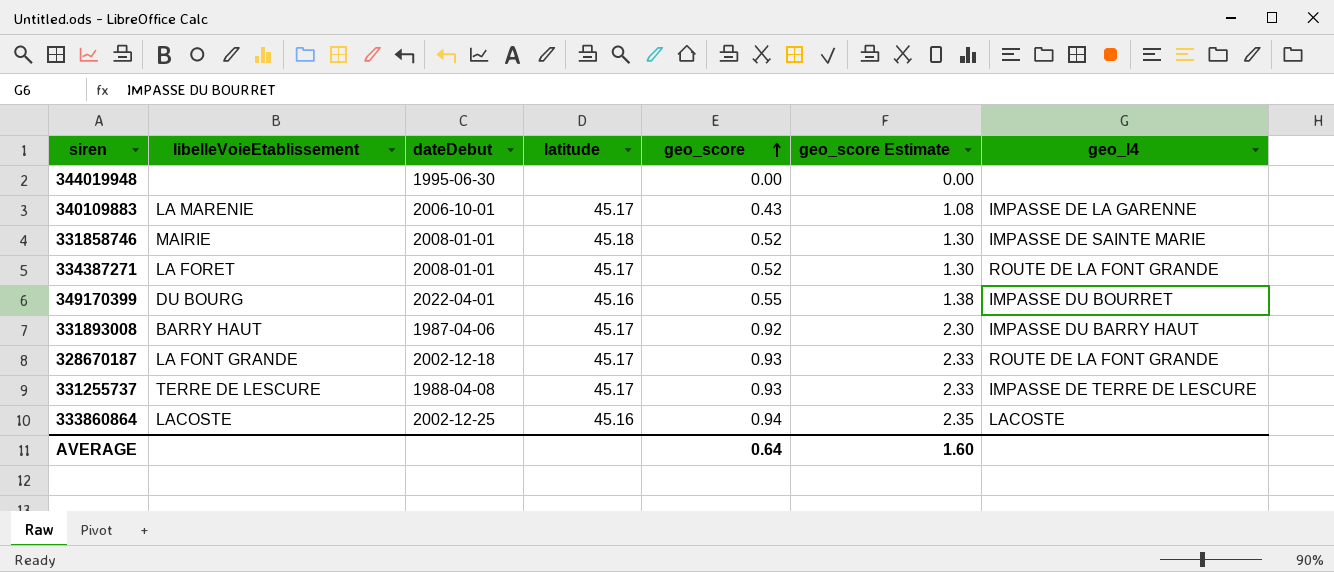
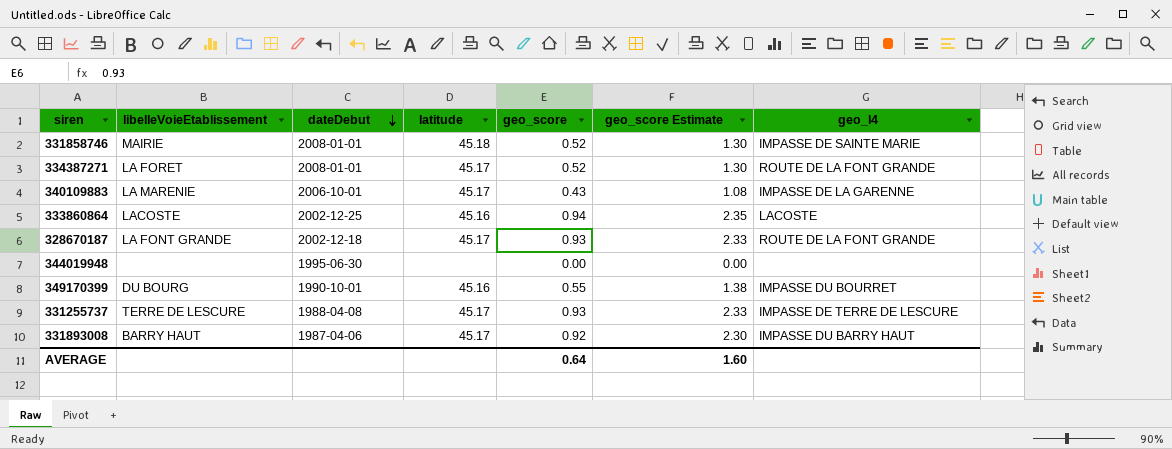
row order: geo_score ascending -> dateDebut descending
349170399 | dateDebut: 2022-04-01 -> 1990-10-01

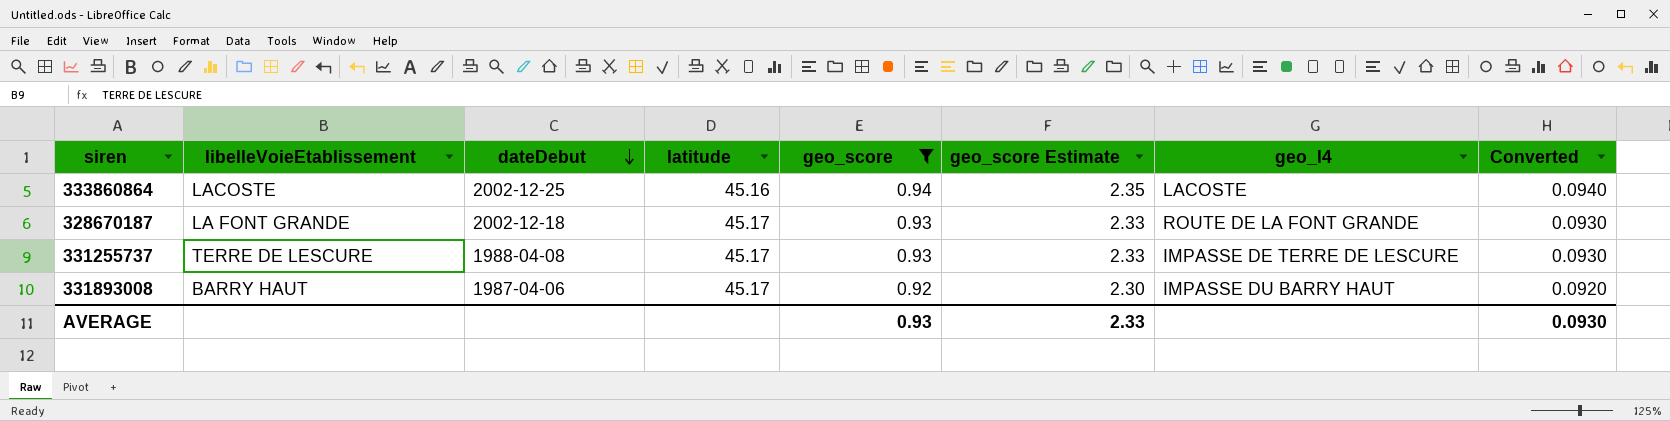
filter: none -> geo_score >= 0.92
column Converted | formula: none -> [geo_score] * 0.1
AVERAGE | geo_score: 0.64 -> 0.93
AVERAGE | geo_score Estimate: 1.60 -> 2.33

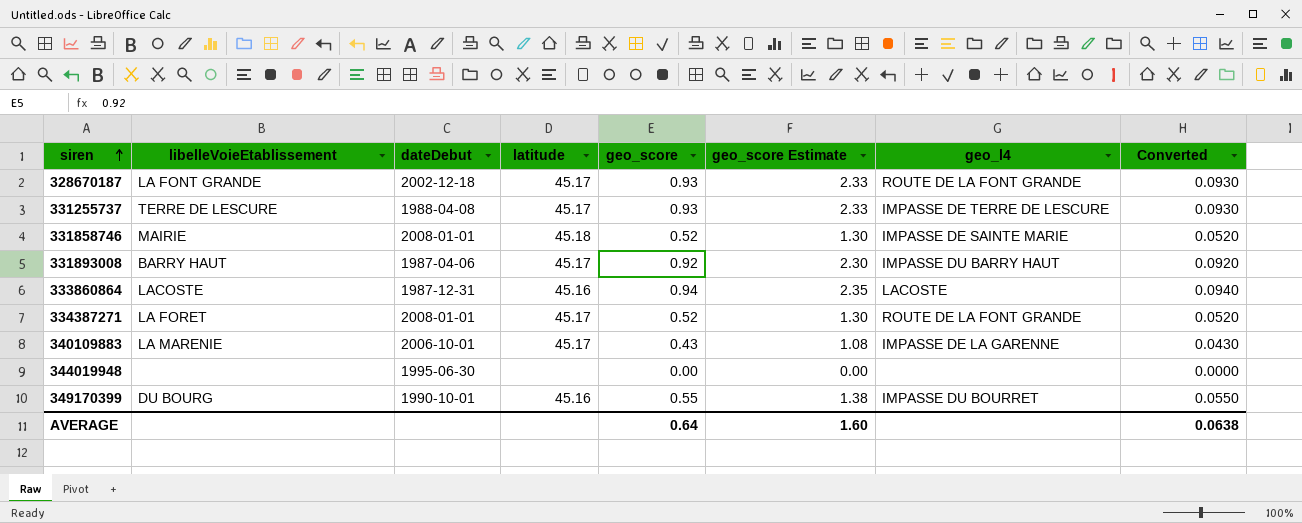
filter: geo_score >= 0.92 -> none
row order: dateDebut descending -> siren ascending
333860864 | dateDebut: 2002-12-25 -> 1987-12-31
AVERAGE | geo_score: 0.93 -> 0.64
AVERAGE | geo_score Estimate: 2.33 -> 1.60
AVERAGE | Converted: 0.0930 -> 0.0638

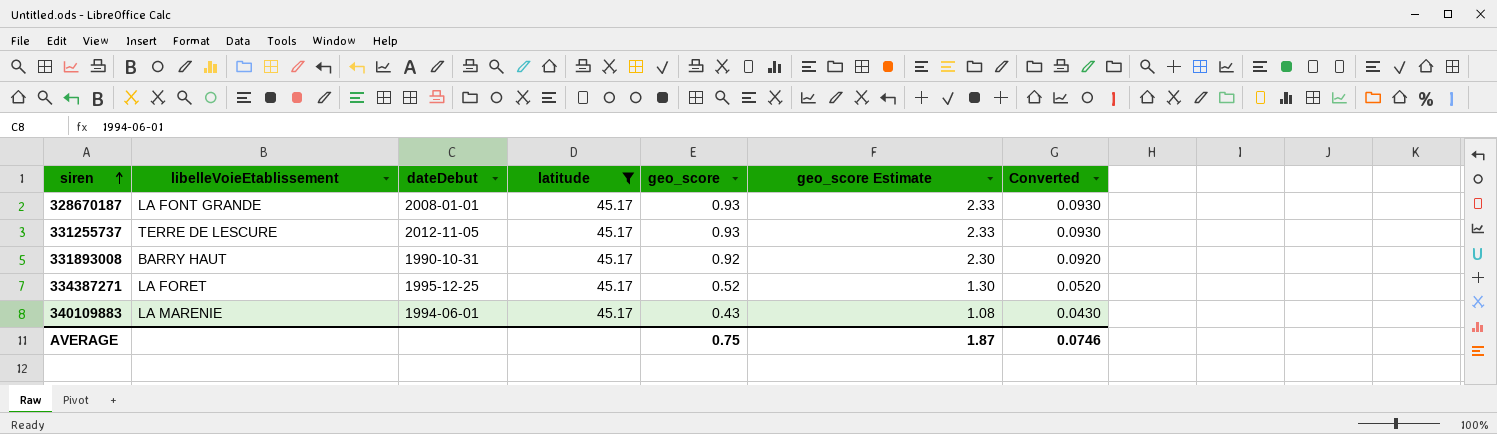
filter: none -> latitude = 45.17
column geo_l4 | position: 7 -> none
328670187 | dateDebut: 2002-12-18 -> 2008-01-01
331255737 | dateDebut: 1988-04-08 -> 2012-11-05
331893008 | dateDebut: 1987-04-06 -> 1990-10-31
334387271 | dateDebut: 2008-01-01 -> 1995-12-25
340109883 | dateDebut: 2006-10-01 -> 1994-06-01
AVERAGE | geo_score: 0.64 -> 0.75
AVERAGE | geo_score Estimate: 1.60 -> 1.87
AVERAGE | Converted: 0.0638 -> 0.0746

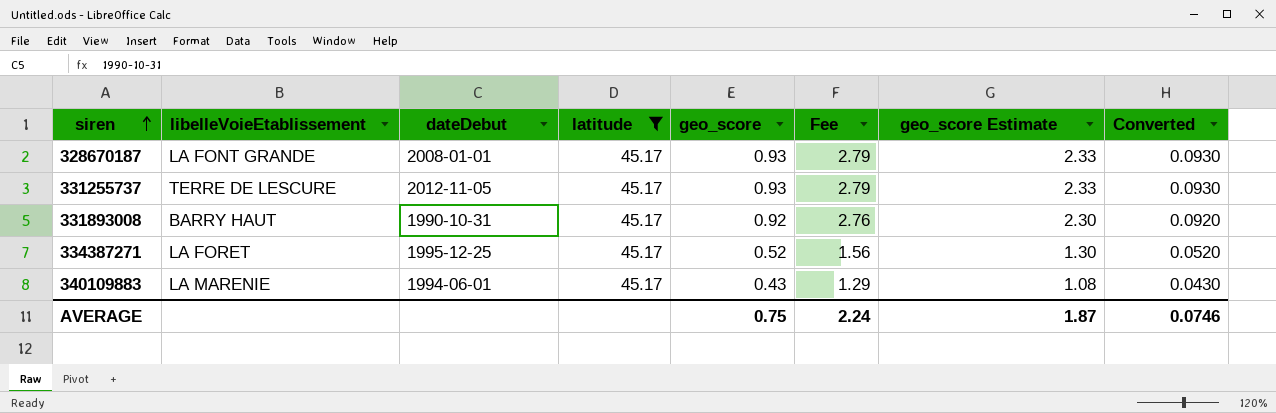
column Fee | formula: none -> [geo_score] * 3

